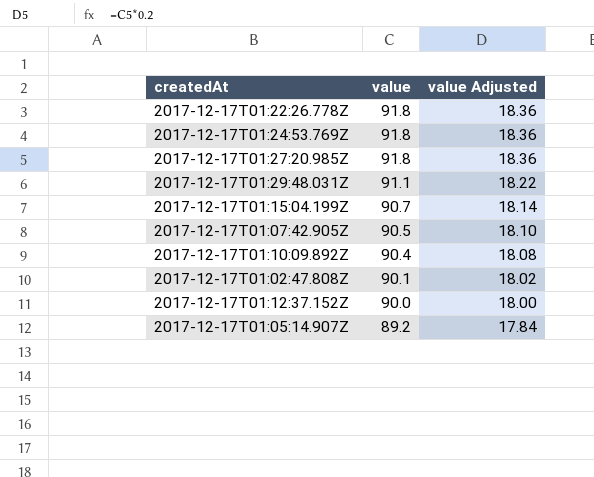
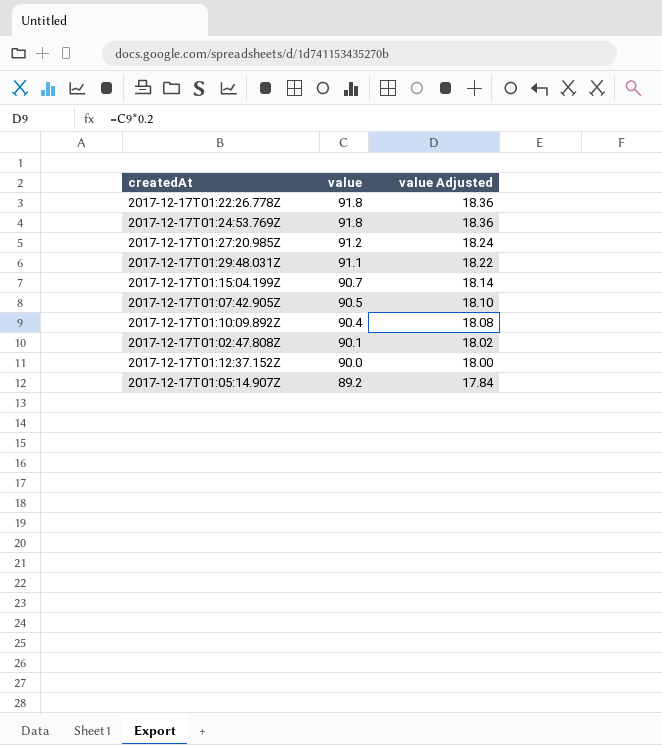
2017-12-17T01:27:20.985Z | value: 91.8 -> 91.2
2017-12-17T01:27:20.985Z | value Adjusted: 18.36 -> 18.24

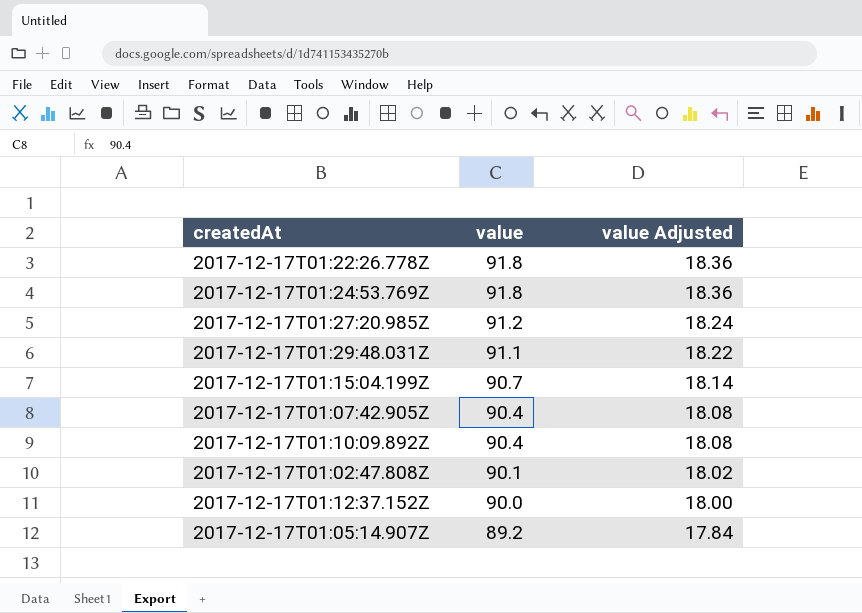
2017-12-17T01:07:42.905Z | value: 90.5 -> 90.4
2017-12-17T01:07:42.905Z | value Adjusted: 18.10 -> 18.08

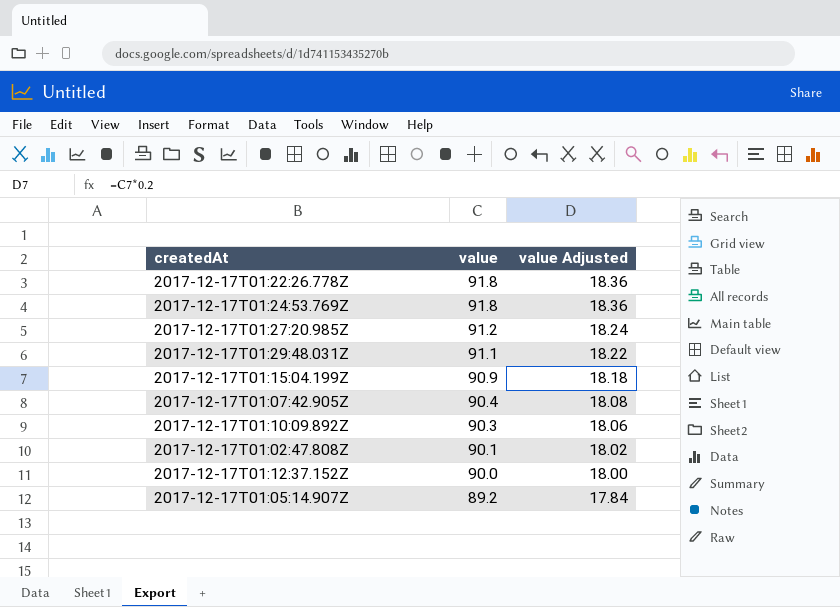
2017-12-17T01:15:04.199Z | value: 90.7 -> 90.9
2017-12-17T01:15:04.199Z | value Adjusted: 18.14 -> 18.18
2017-12-17T01:10:09.892Z | value: 90.4 -> 90.3
2017-12-17T01:10:09.892Z | value Adjusted: 18.08 -> 18.06

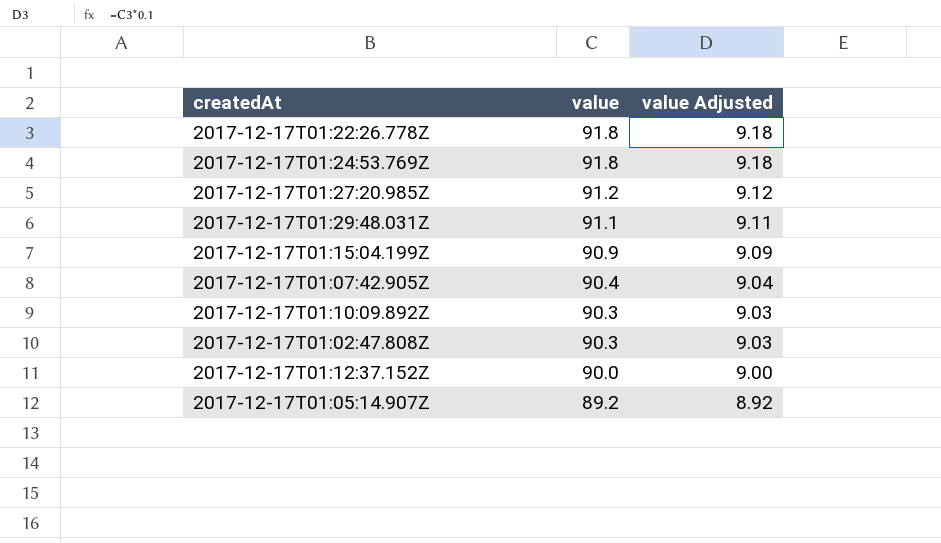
column value Adjusted | formula: [value] * 0.2 -> [value] * 0.1
2017-12-17T01:02:47.808Z | value: 90.1 -> 90.3

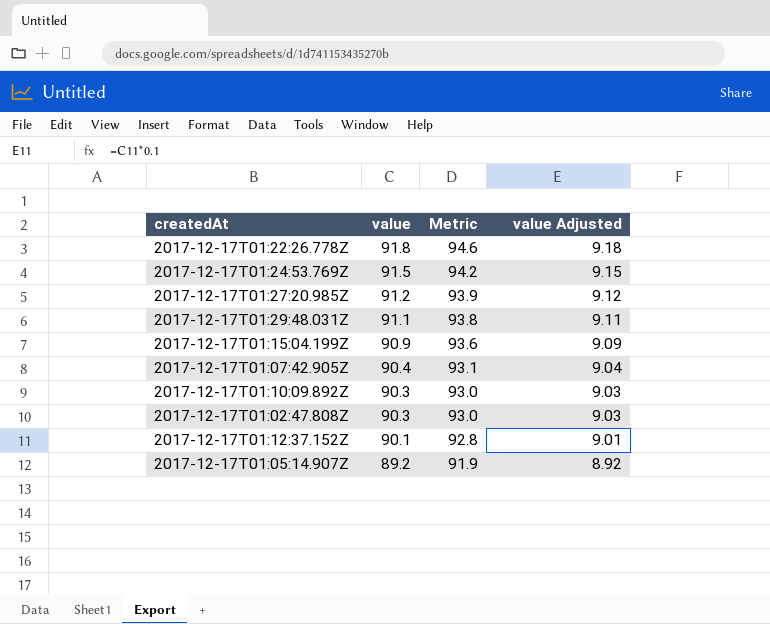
column Metric | formula: none -> [value] * 1.03
2017-12-17T01:24:53.769Z | value: 91.8 -> 91.5
2017-12-17T01:24:53.769Z | value Adjusted: 9.18 -> 9.15
2017-12-17T01:12:37.152Z | value: 90.0 -> 90.1
2017-12-17T01:12:37.152Z | value Adjusted: 9.00 -> 9.01

